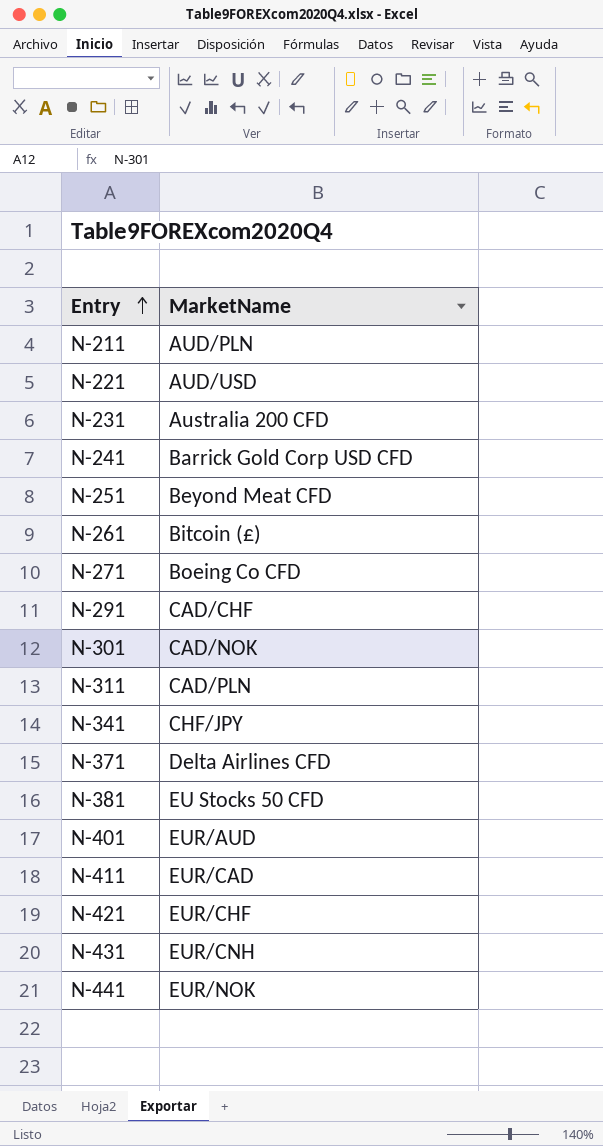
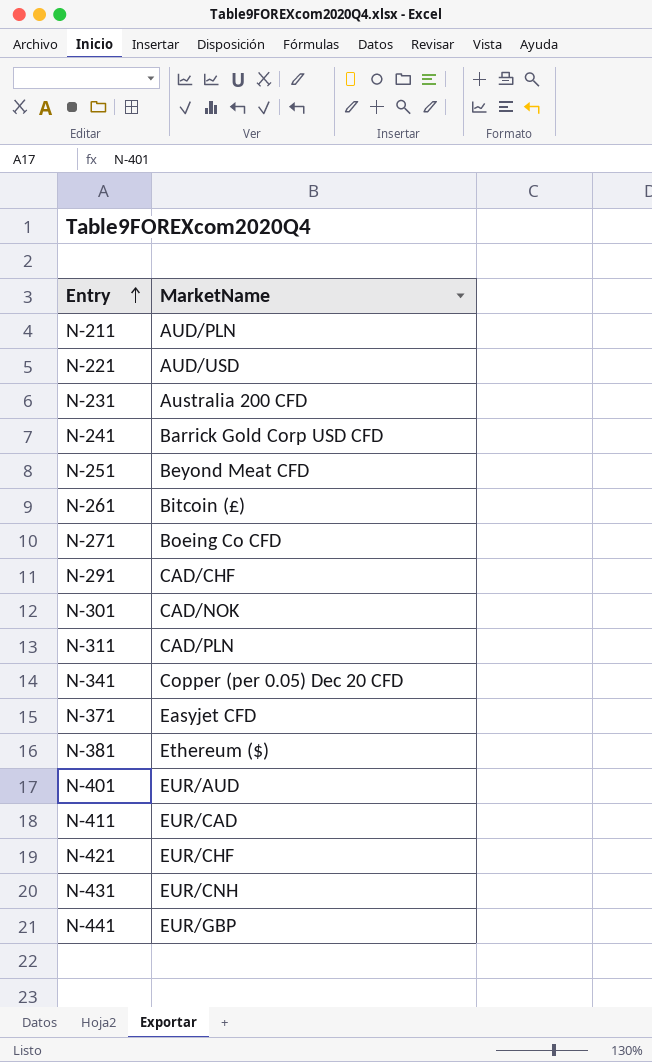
N-341 | MarketName: CHF/JPY -> Copper (per 0.05) Dec 20 CFD
N-371 | MarketName: Delta Airlines CFD -> Easyjet CFD
N-381 | MarketName: EU Stocks 50 CFD -> Ethereum ($)
N-441 | MarketName: EUR/NOK -> EUR/GBP

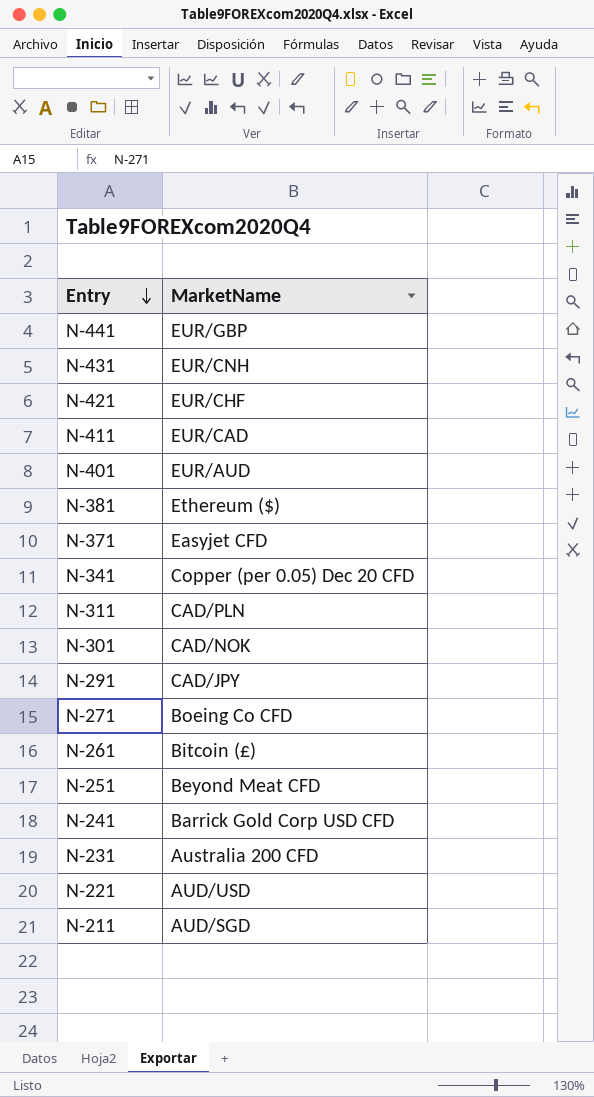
row order: Entry ascending -> Entry descending
N-291 | MarketName: CAD/CHF -> CAD/JPY
N-211 | MarketName: AUD/PLN -> AUD/SGD

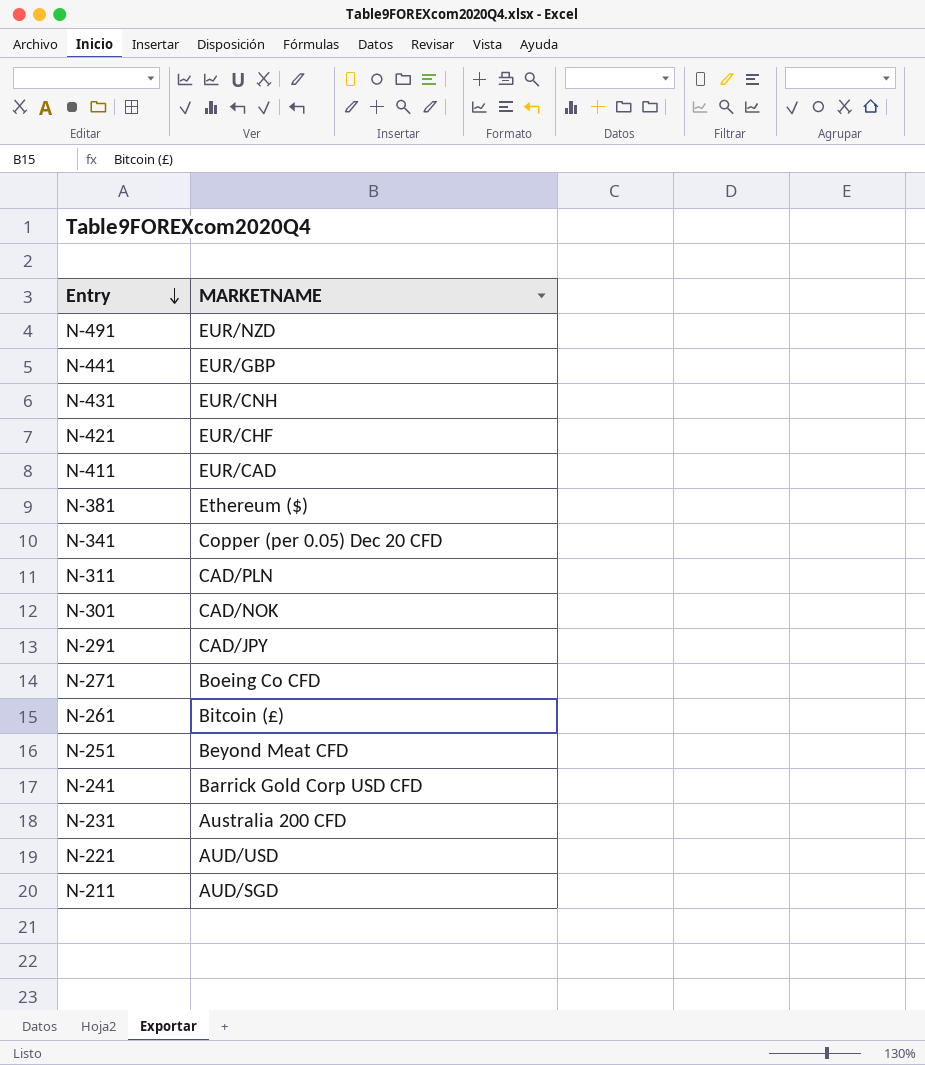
column name: MarketName -> MARKETNAME
row N-401: EUR/AUD -> none
row N-371: Easyjet CFD -> none
row N-491: none -> EUR/NZD

